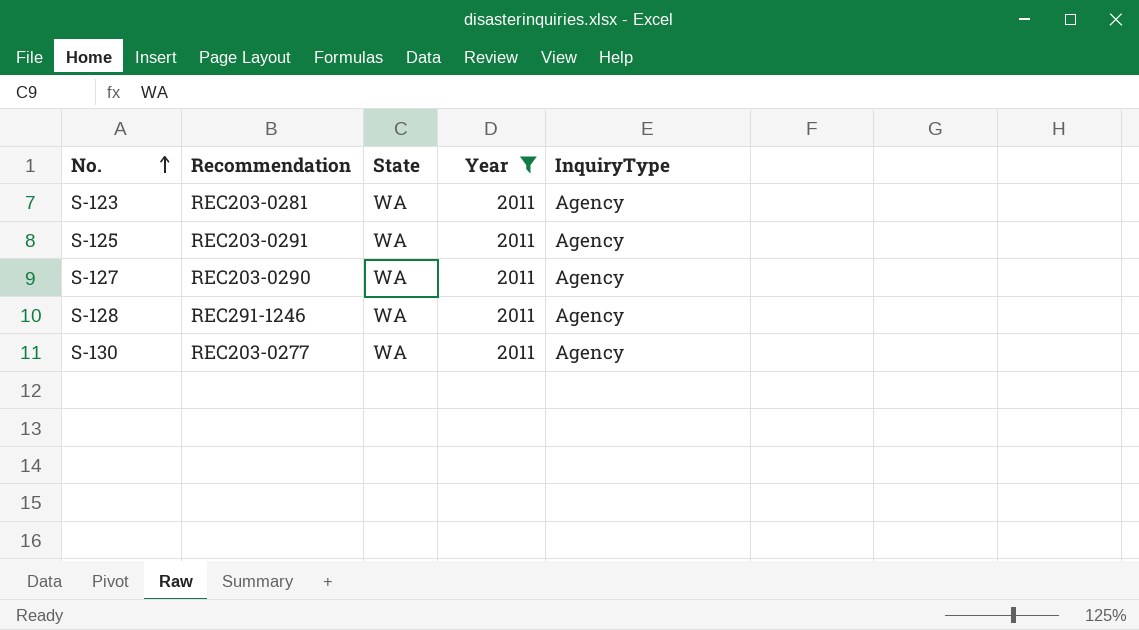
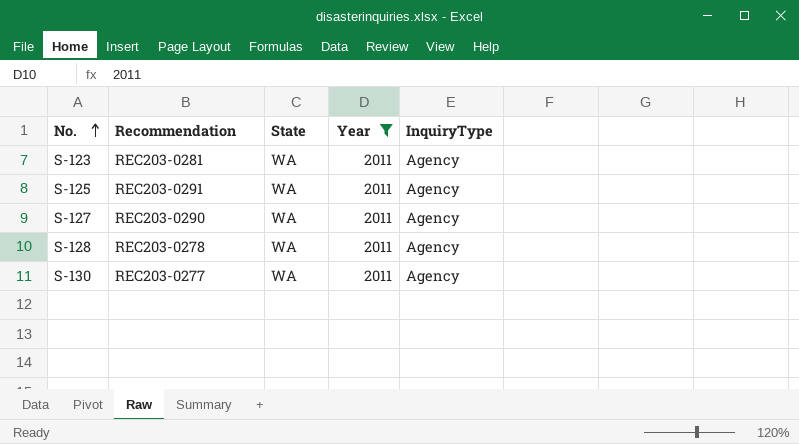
S-128 | Recommendation: REC291-1246 -> REC203-0278

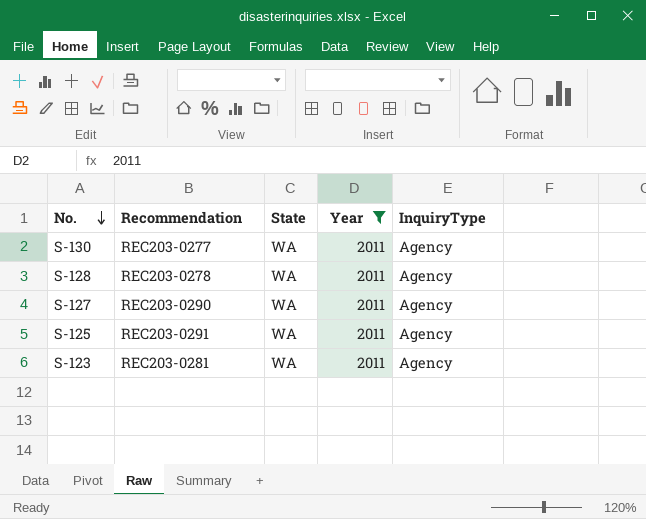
row order: No. ascending -> No. descending

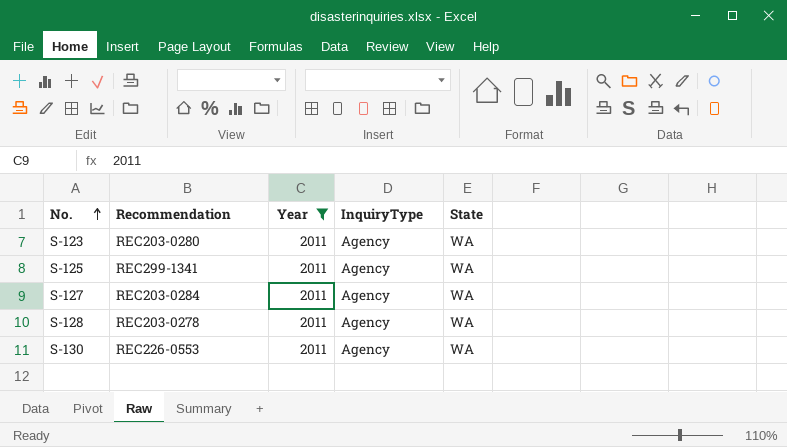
row order: No. descending -> No. ascending
column State | position: 3 -> 5
S-123 | Recommendation: REC203-0281 -> REC203-0280
S-125 | Recommendation: REC203-0291 -> REC299-1341
S-127 | Recommendation: REC203-0290 -> REC203-0284
S-130 | Recommendation: REC203-0277 -> REC226-0553

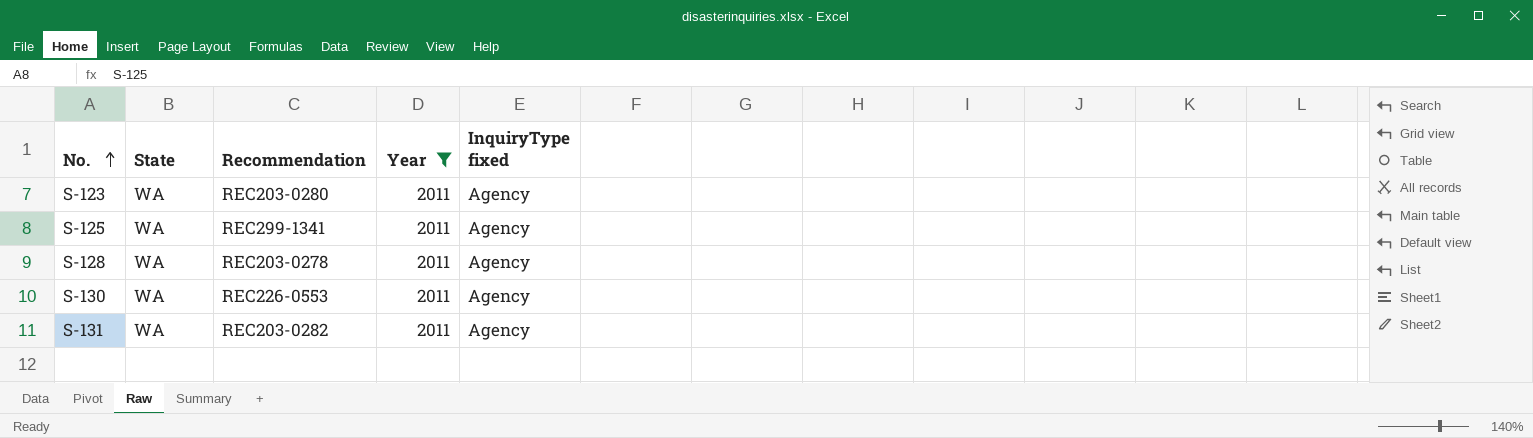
column State | position: 5 -> 2
column name: InquiryType -> InquiryType fixed
row S-127: REC203-0284 | 2011 | Agency | WA -> none
row S-131: none -> WA | REC203-0282 | 2011 | Agency

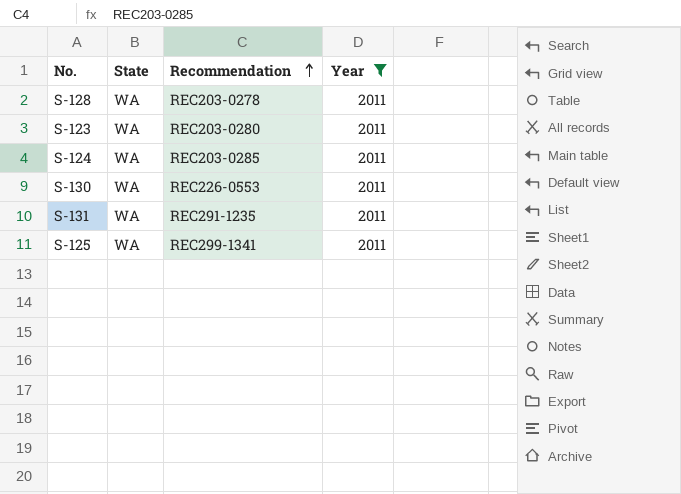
row order: No. ascending -> Recommendation ascending
column InquiryType fixed | position: 5 -> none
row S-124: none -> WA | REC203-0285 | 2011
S-131 | Recommendation: REC203-0282 -> REC291-1235

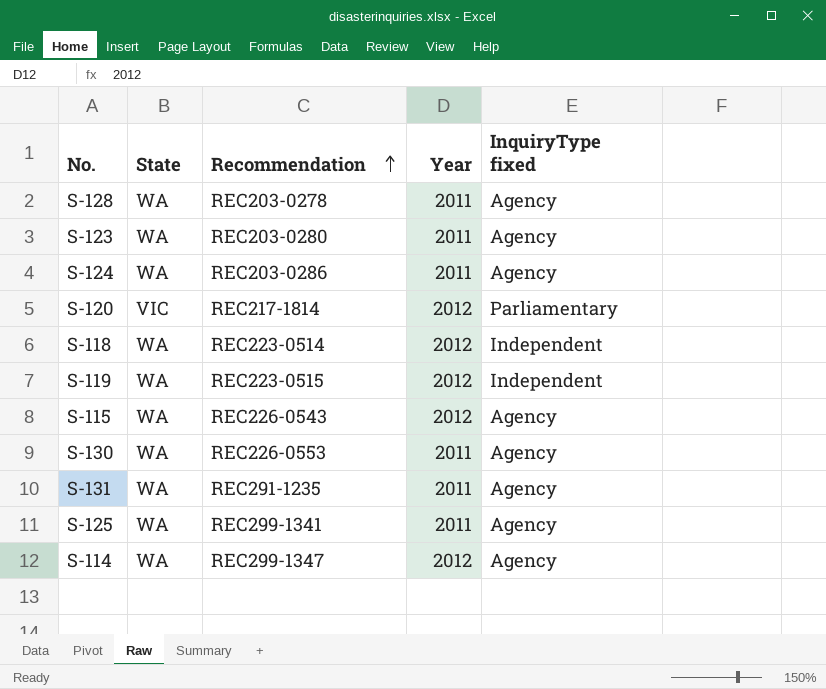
filter: Year = 2011 -> none
column InquiryType fixed | position: none -> 5
S-124 | Recommendation: REC203-0285 -> REC203-0286

